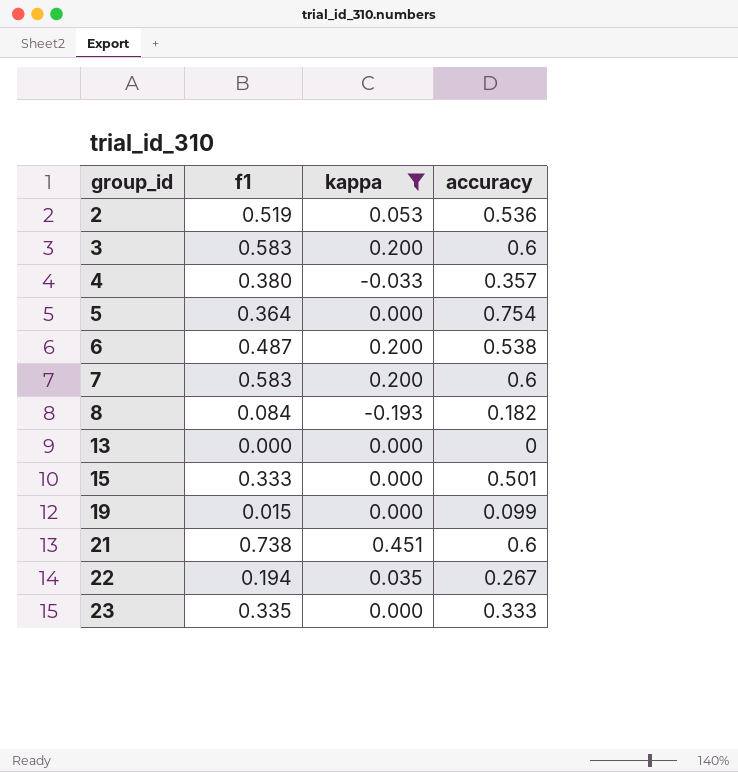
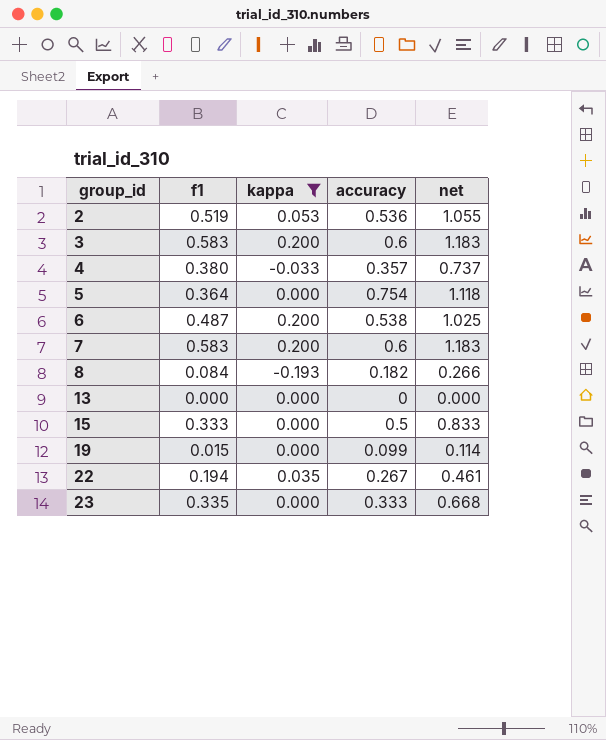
column net | formula: none -> [f1] + [accuracy]
row 21: 0.738 | 0.451 | 0.6 -> none
15 | accuracy: 0.501 -> 0.5

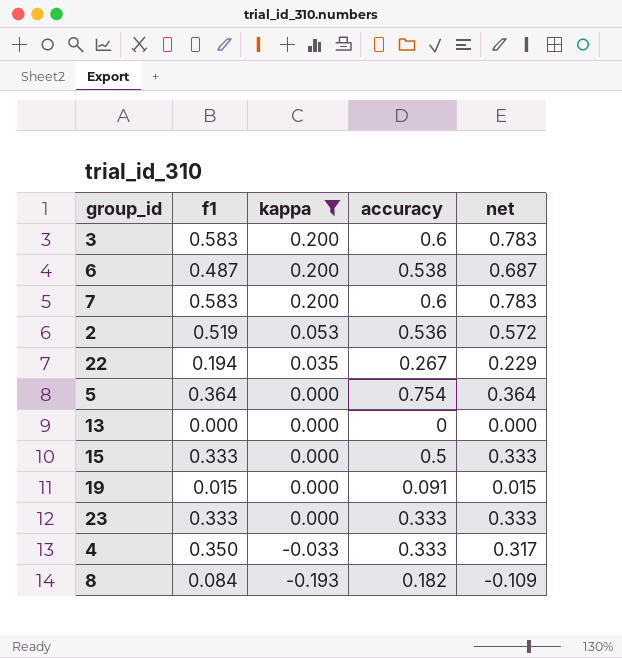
row order: group_id ascending -> kappa descending
column net | formula: [f1] + [accuracy] -> [f1] + [kappa]
19 | accuracy: 0.099 -> 0.091
23 | f1: 0.335 -> 0.333
4 | f1: 0.380 -> 0.350
4 | accuracy: 0.357 -> 0.333

